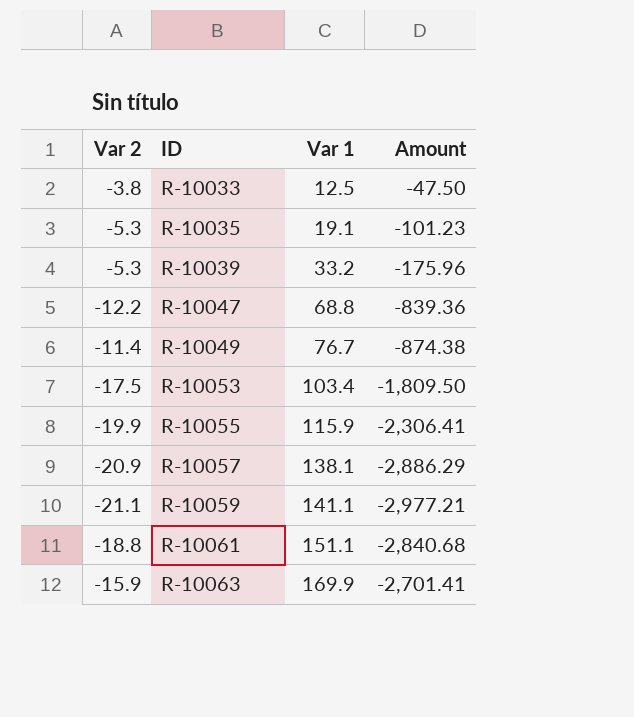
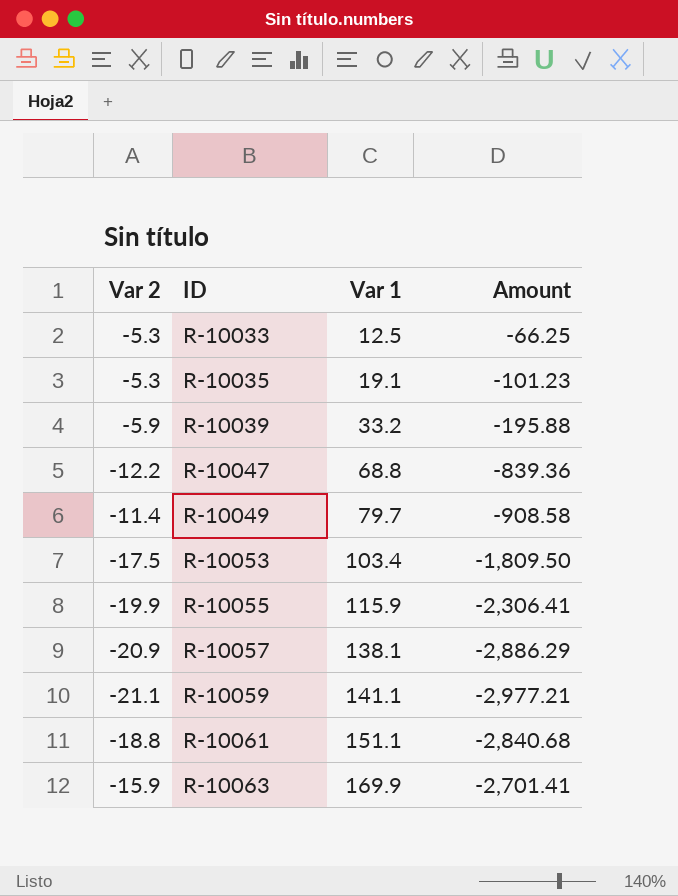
R-10033 | Var 2: -3.8 -> -5.3
R-10033 | Amount: -47.50 -> -66.25
R-10039 | Var 2: -5.3 -> -5.9
R-10039 | Amount: -175.96 -> -195.88
R-10049 | Var 1: 76.7 -> 79.7
R-10049 | Amount: -874.38 -> -908.58

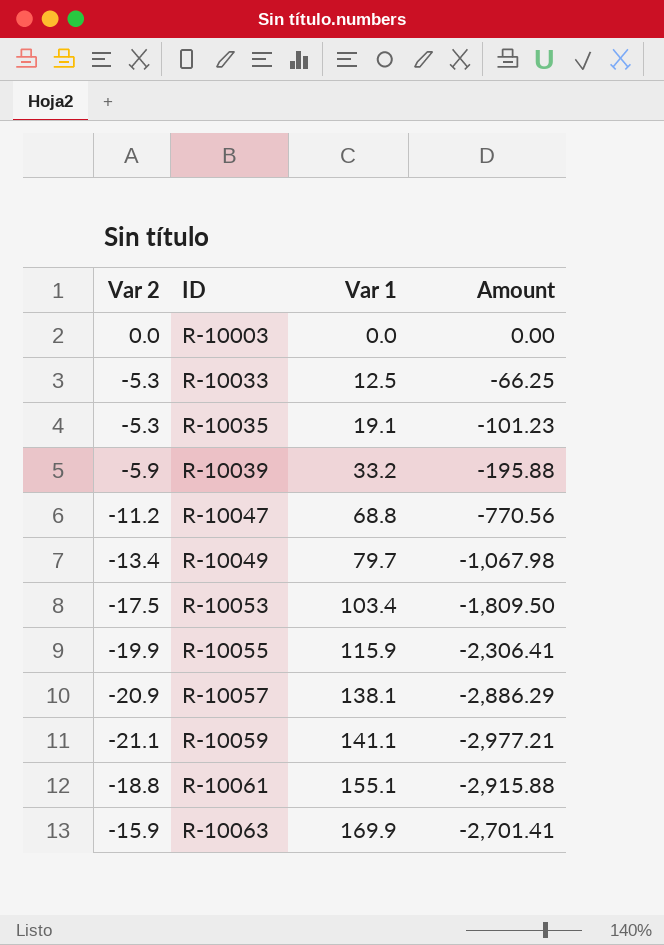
row R-10003: none -> 0.0 | 0.0 | 0.00
R-10047 | Var 2: -12.2 -> -11.2
R-10047 | Amount: -839.36 -> -770.56
R-10049 | Var 2: -11.4 -> -13.4
R-10049 | Amount: -908.58 -> -1,067.98
R-10061 | Var 1: 151.1 -> 155.1
R-10061 | Amount: -2,840.68 -> -2,915.88

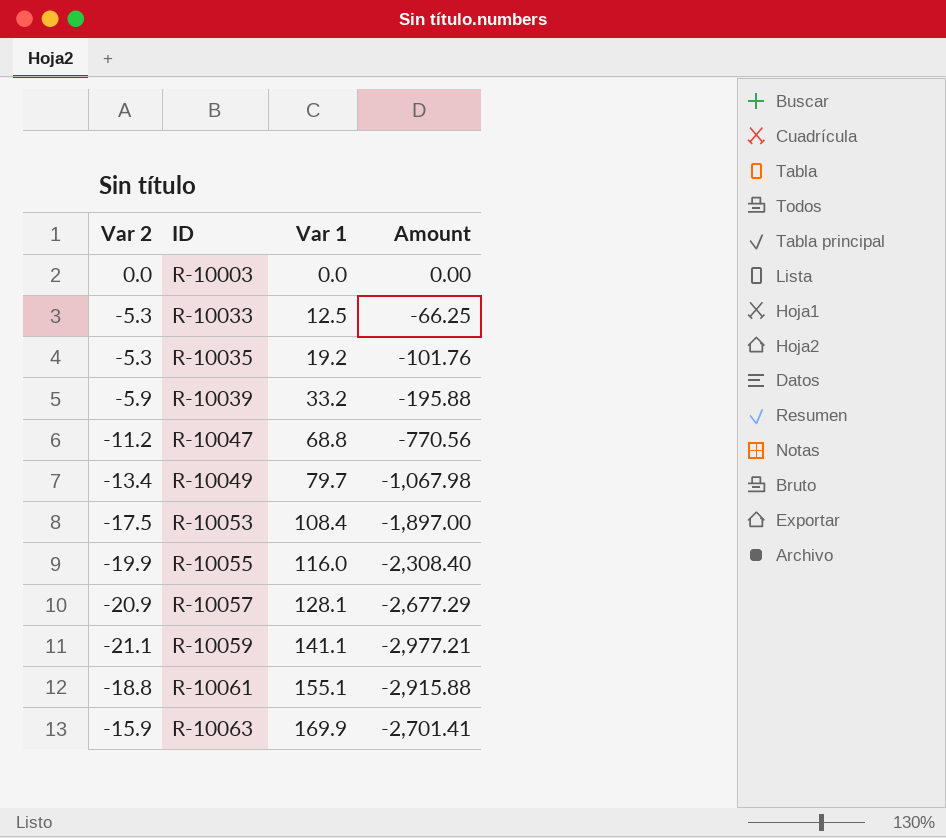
R-10035 | Var 1: 19.1 -> 19.2
R-10035 | Amount: -101.23 -> -101.76
R-10053 | Var 1: 103.4 -> 108.4
R-10053 | Amount: -1,809.50 -> -1,897.00
R-10055 | Var 1: 115.9 -> 116.0
R-10055 | Amount: -2,306.41 -> -2,308.40
R-10057 | Var 1: 138.1 -> 128.1
R-10057 | Amount: -2,886.29 -> -2,677.29

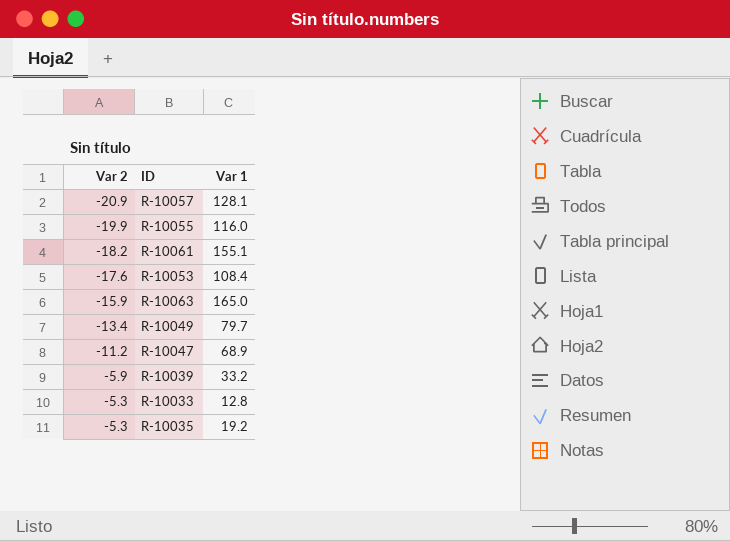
row order: ID ascending -> Var 2 ascending
column Amount | formula: [Var 2] * [Var 1] -> none
row R-10003: 0.0 | 0.0 | 0.00 -> none
row R-10059: -21.1 | 141.1 | -2,977.21 -> none
R-10061 | Var 2: -18.8 -> -18.2
R-10053 | Var 2: -17.5 -> -17.6
R-10063 | Var 1: 169.9 -> 165.0
R-10047 | Var 1: 68.8 -> 68.9
R-10033 | Var 1: 12.5 -> 12.8

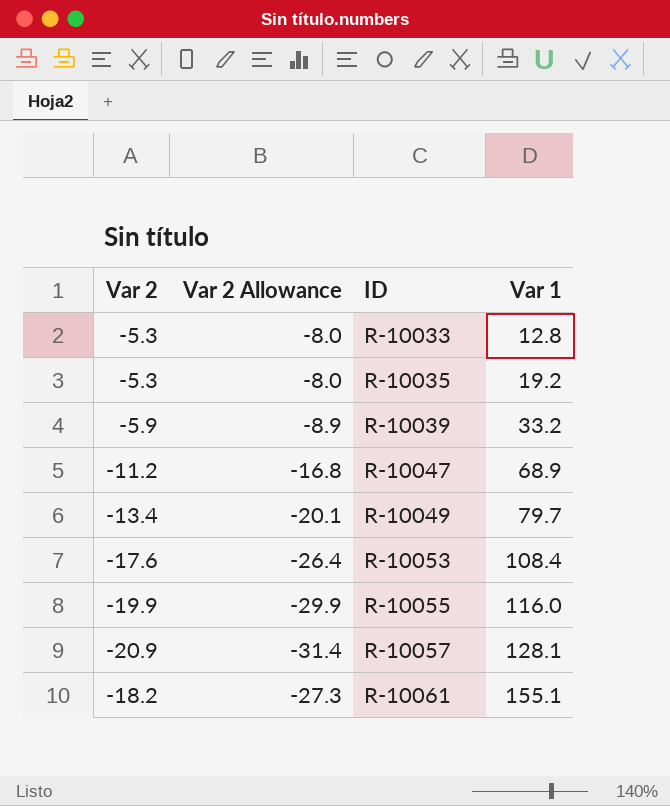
row order: Var 2 ascending -> ID ascending
column Var 2 Allowance | formula: none -> [Var 2] * 1.5
row R-10063: -15.9 | 165.0 -> none

